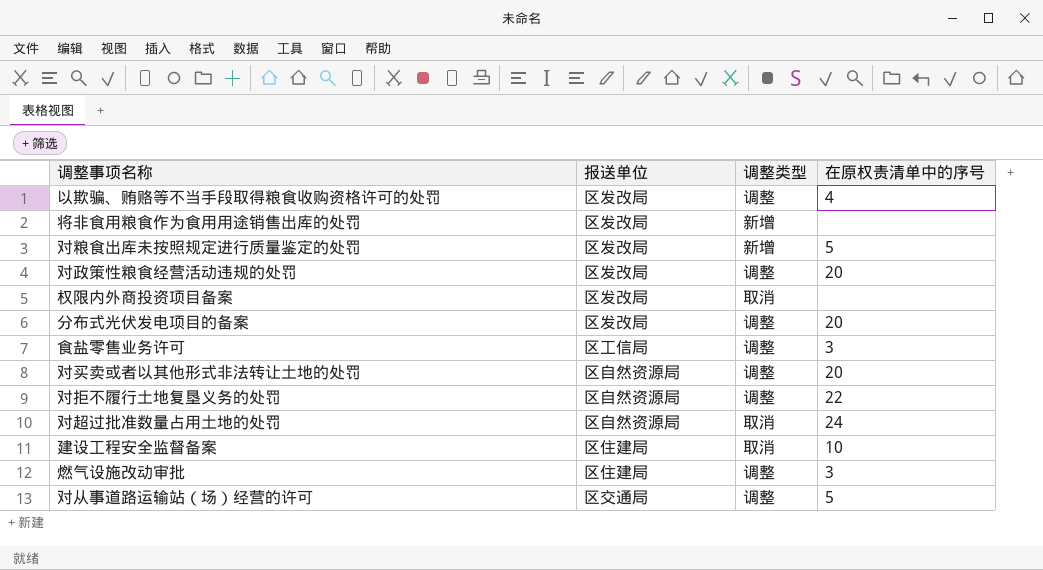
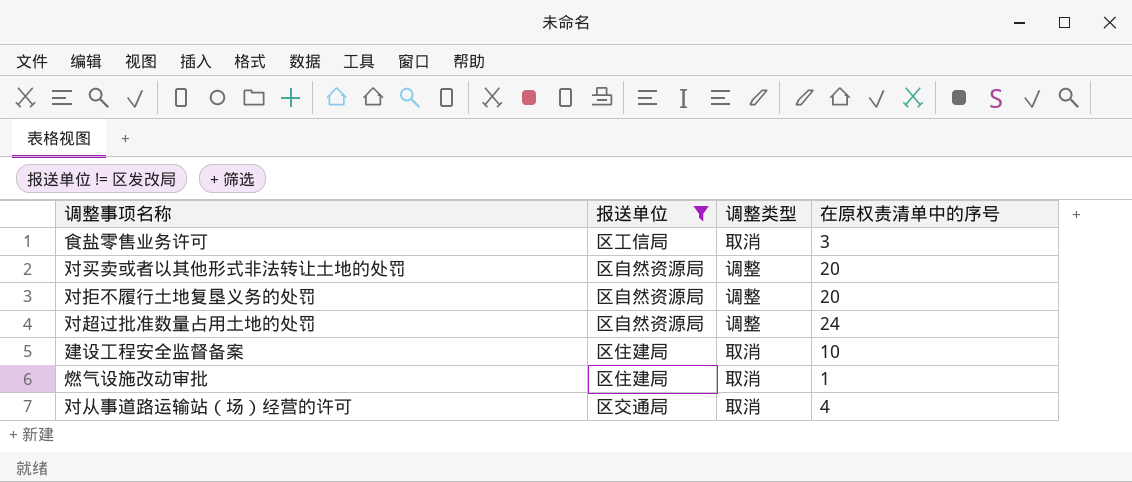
filter: none -> 报送单位 != 区发改局
食盐零售业务许可 | 调整类型: 调整 -> 取消
对拒不履行土地复垦义务的处罚 | 在原权责清单中的序号: 22 -> 20
对超过批准数量占用土地的处罚 | 调整类型: 取消 -> 调整
燃气设施改动审批 | 调整类型: 调整 -> 取消
燃气设施改动审批 | 在原权责清单中的序号: 3 -> 1
对从事道路运输站（场）经营的许可 | 调整类型: 调整 -> 取消
对从事道路运输站（场）经营的许可 | 在原权责清单中的序号: 5 -> 4

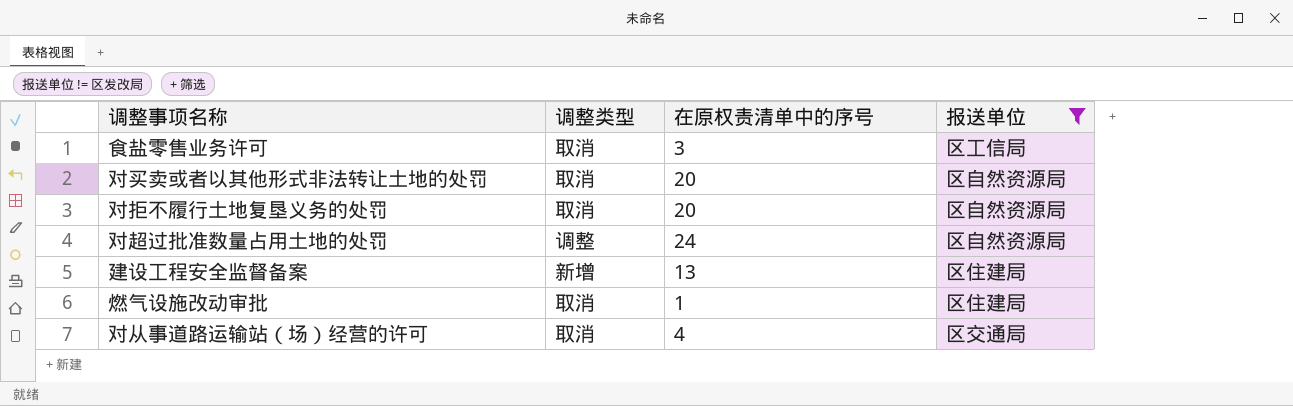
column 报送单位 | position: 2 -> 4
对买卖或者以其他形式非法转让土地的处罚 | 调整类型: 调整 -> 取消
对拒不履行土地复垦义务的处罚 | 调整类型: 调整 -> 取消
建设工程安全监督备案 | 调整类型: 取消 -> 新增
建设工程安全监督备案 | 在原权责清单中的序号: 10 -> 13

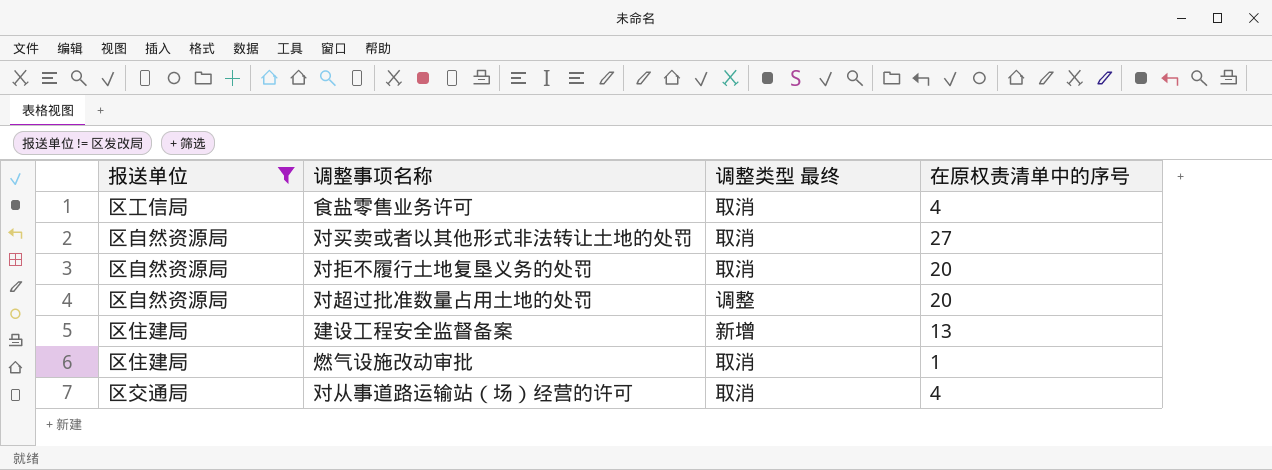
column 报送单位 | position: 4 -> 1
column name: 调整类型 -> 调整类型 最终
食盐零售业务许可 | 在原权责清单中的序号: 3 -> 4
对买卖或者以其他形式非法转让土地的处罚 | 在原权责清单中的序号: 20 -> 27
对超过批准数量占用土地的处罚 | 在原权责清单中的序号: 24 -> 20

